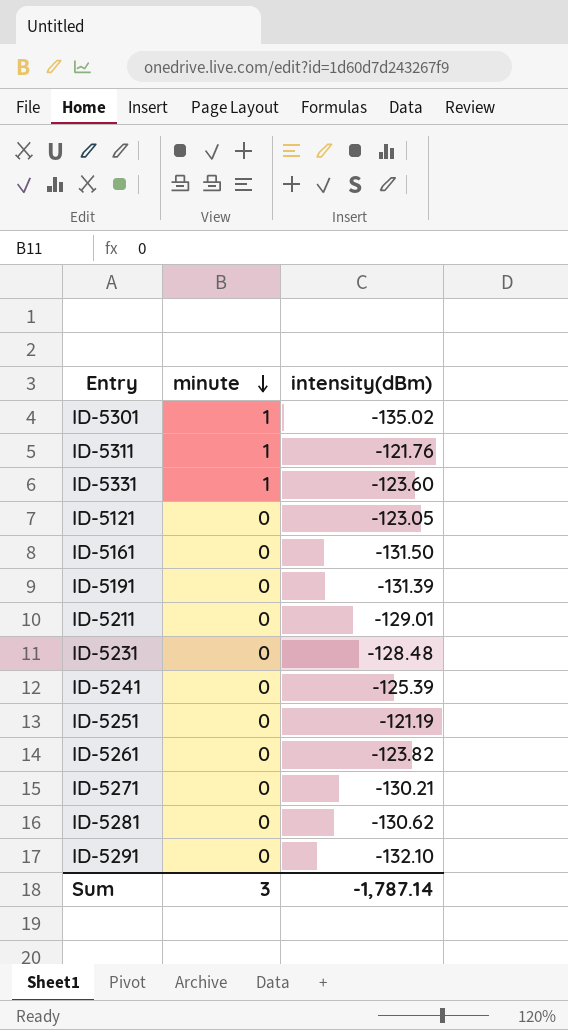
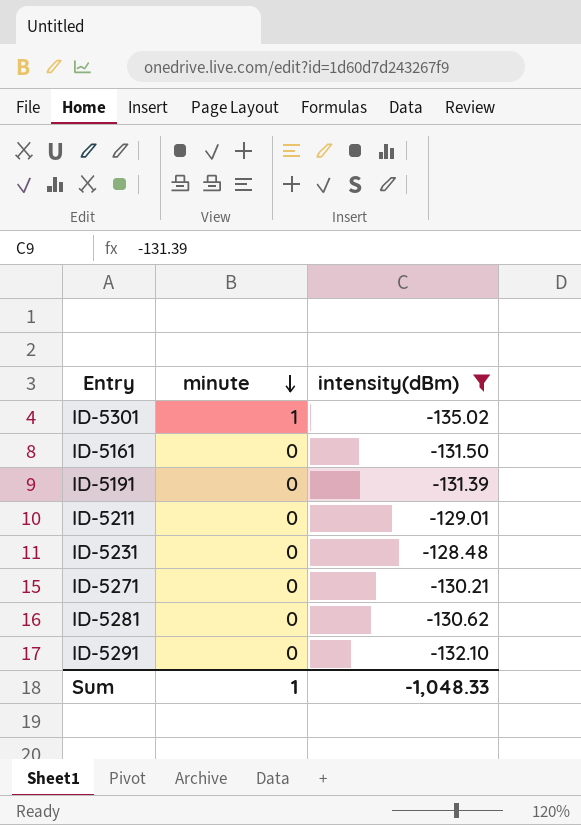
filter: none -> intensity(dBm) <= -128.48
Sum | minute: 3 -> 1
Sum | intensity(dBm): -1,787.14 -> -1,048.33

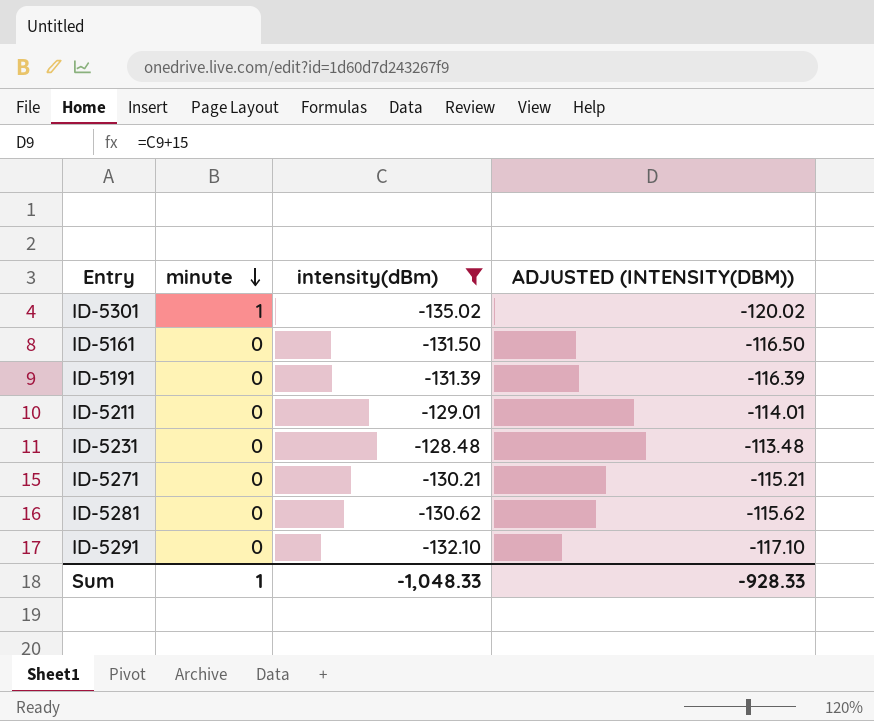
column ADJUSTED (INTENSITY(DBM)) | formula: none -> [intensity(dBm)] + 15

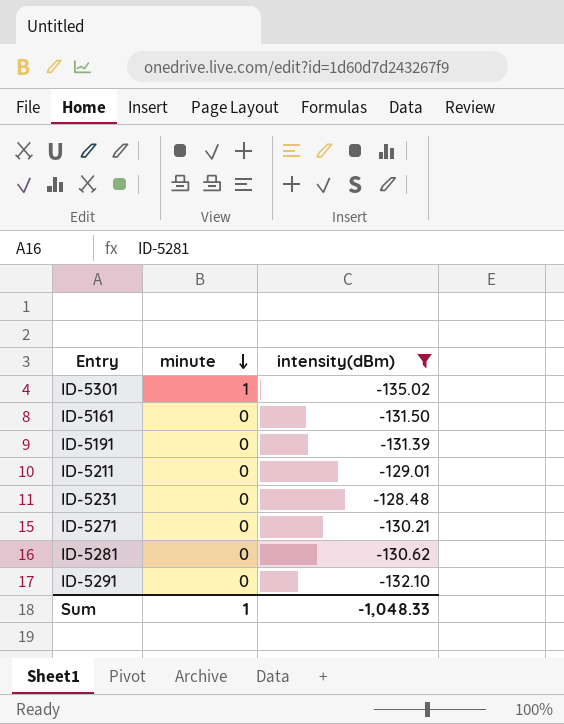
column ADJUSTED (INTENSITY(DBM)) | formula: [intensity(dBm)] + 15 -> none

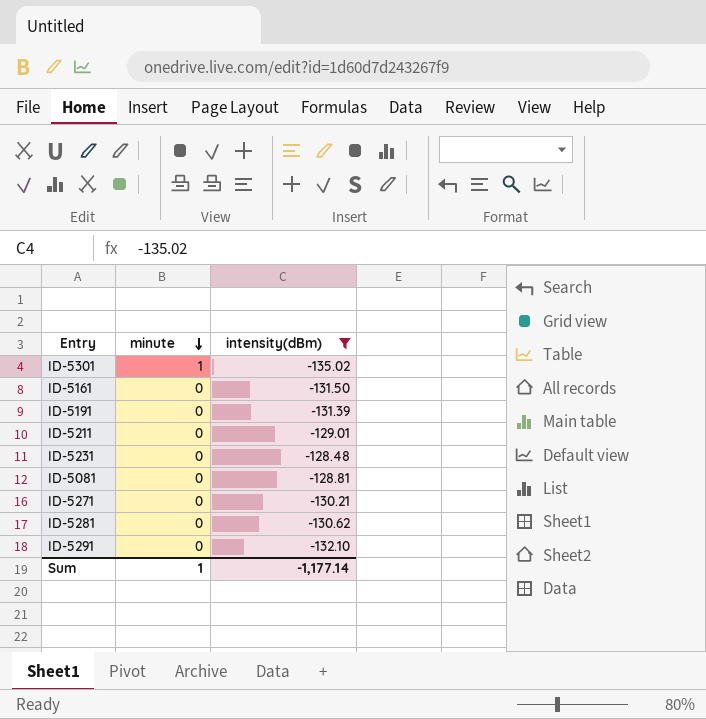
row ID-5081: none -> 0 | -128.81
Sum | intensity(dBm): -1,048.33 -> -1,177.14

